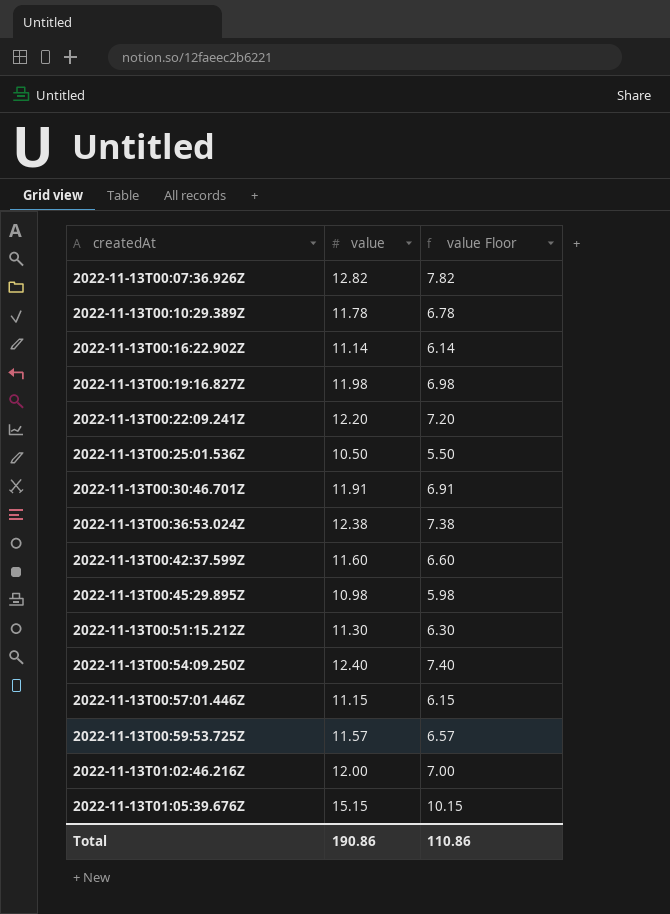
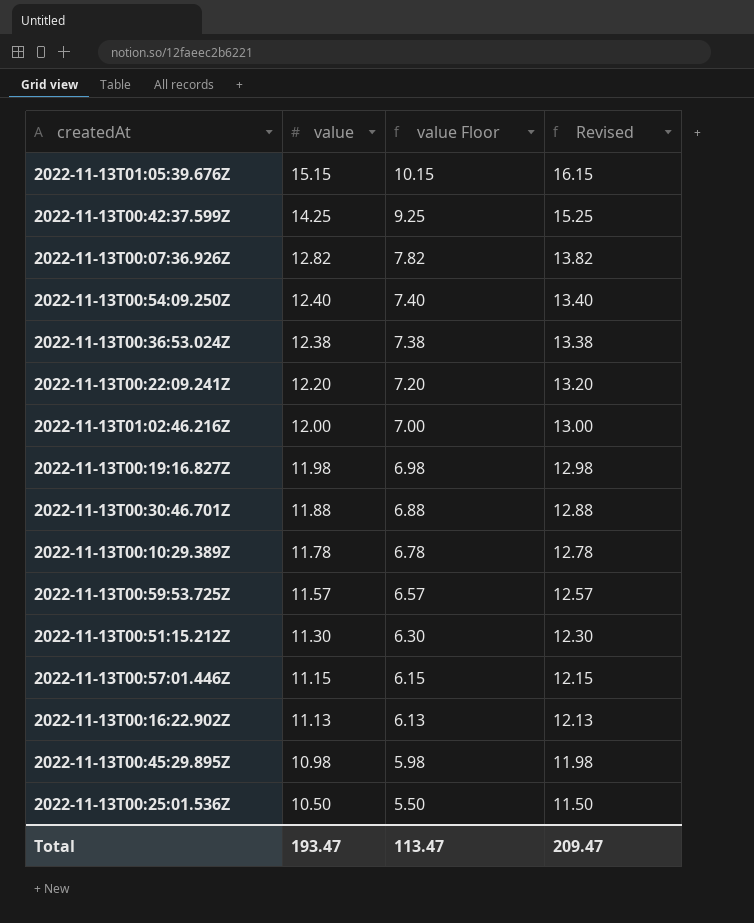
row order: createdAt ascending -> value descending
column Revised | formula: none -> [value] + 1
2022-11-13T00:42:37.599Z | value: 11.60 -> 14.25
2022-11-13T00:42:37.599Z | value Floor: 6.60 -> 9.25
2022-11-13T00:30:46.701Z | value: 11.91 -> 11.88
2022-11-13T00:30:46.701Z | value Floor: 6.91 -> 6.88
2022-11-13T00:16:22.902Z | value: 11.14 -> 11.13
2022-11-13T00:16:22.902Z | value Floor: 6.14 -> 6.13
Total | value: 190.86 -> 193.47
Total | value Floor: 110.86 -> 113.47

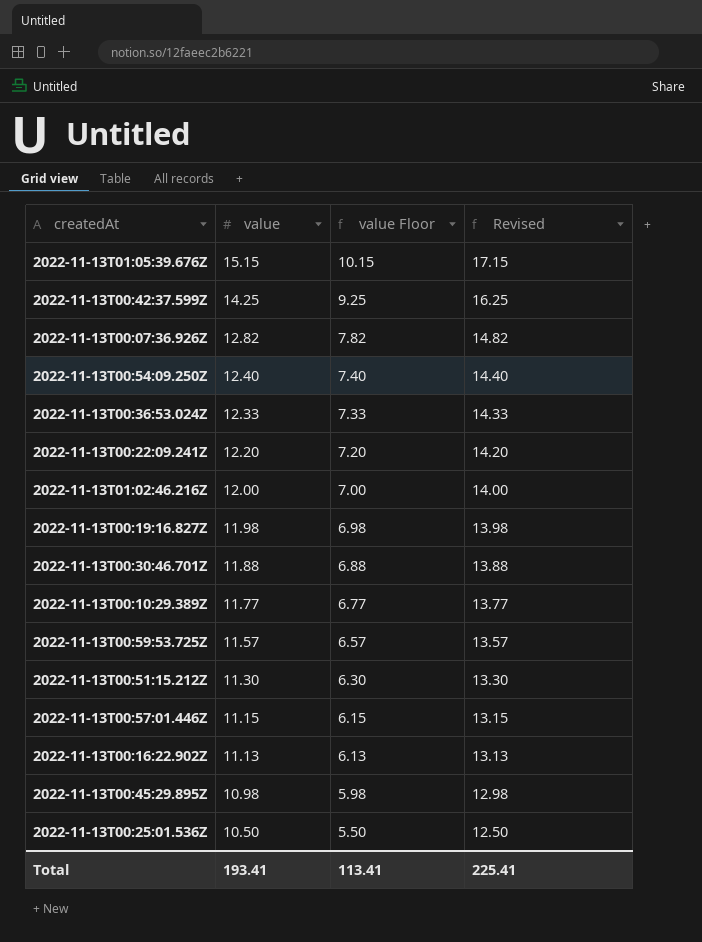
column Revised | formula: [value] + 1 -> [value] + 2
2022-11-13T00:36:53.024Z | value: 12.38 -> 12.33
2022-11-13T00:36:53.024Z | value Floor: 7.38 -> 7.33
2022-11-13T00:10:29.389Z | value: 11.78 -> 11.77
2022-11-13T00:10:29.389Z | value Floor: 6.78 -> 6.77
Total | value: 193.47 -> 193.41
Total | value Floor: 113.47 -> 113.41
Total | Revised: 209.47 -> 225.41

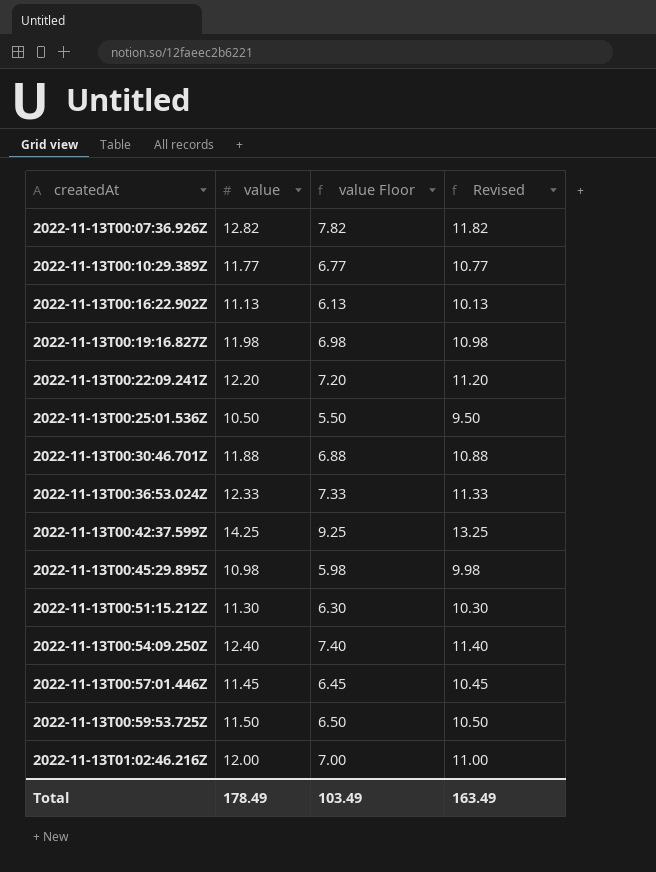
row order: value descending -> createdAt ascending
column Revised | formula: [value] + 2 -> [value] - 1
row 2022-11-13T01:05:39.676Z: 15.15 | 10.15 | 17.15 -> none
2022-11-13T00:57:01.446Z | value: 11.15 -> 11.45
2022-11-13T00:57:01.446Z | value Floor: 6.15 -> 6.45
2022-11-13T00:59:53.725Z | value: 11.57 -> 11.50
2022-11-13T00:59:53.725Z | value Floor: 6.57 -> 6.50
Total | value: 193.41 -> 178.49
Total | value Floor: 113.41 -> 103.49
Total | Revised: 225.41 -> 163.49

